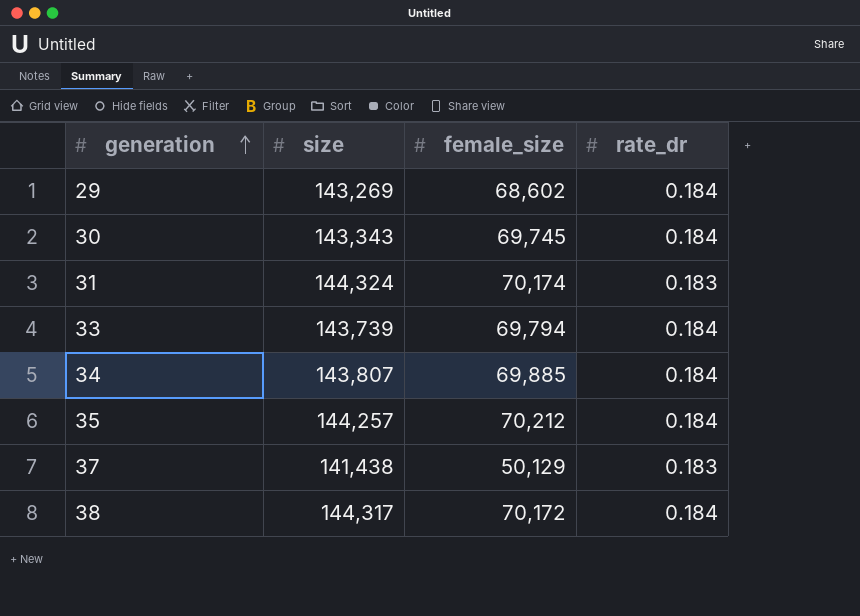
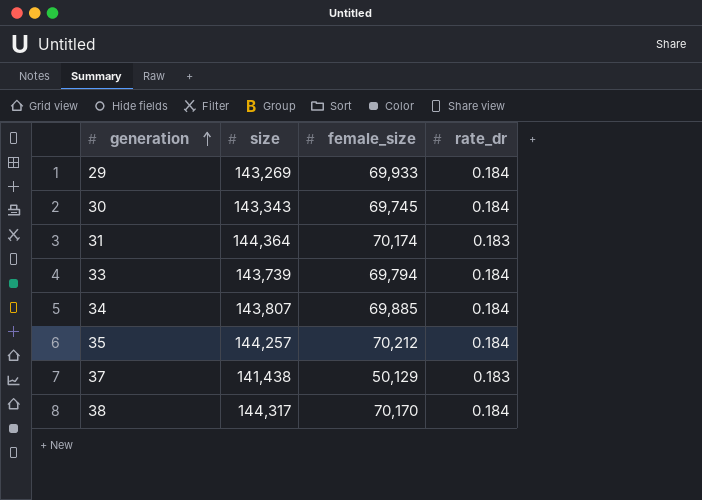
29 | female_size: 68,602 -> 69,933
31 | size: 144,324 -> 144,364
38 | female_size: 70,172 -> 70,170

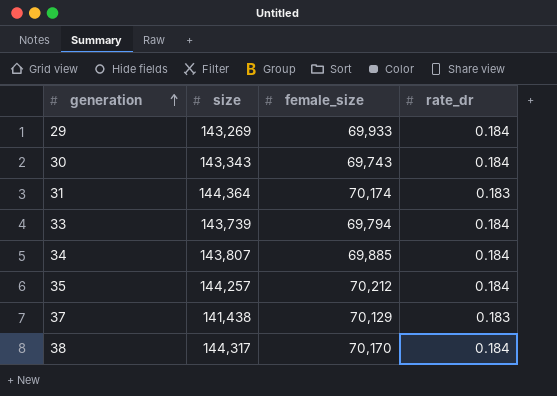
30 | female_size: 69,745 -> 69,743
37 | female_size: 50,129 -> 70,129

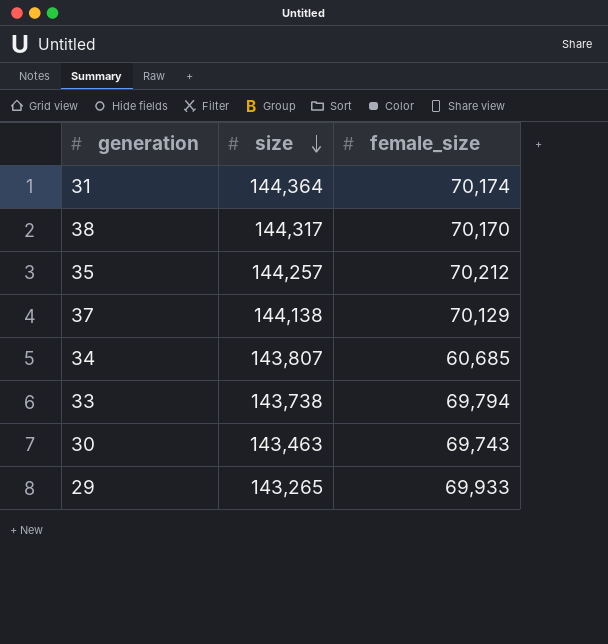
row order: generation ascending -> size descending
column rate_dr | position: 4 -> none
37 | size: 141,438 -> 144,138
34 | female_size: 69,885 -> 60,685
33 | size: 143,739 -> 143,738
30 | size: 143,343 -> 143,463
29 | size: 143,269 -> 143,265

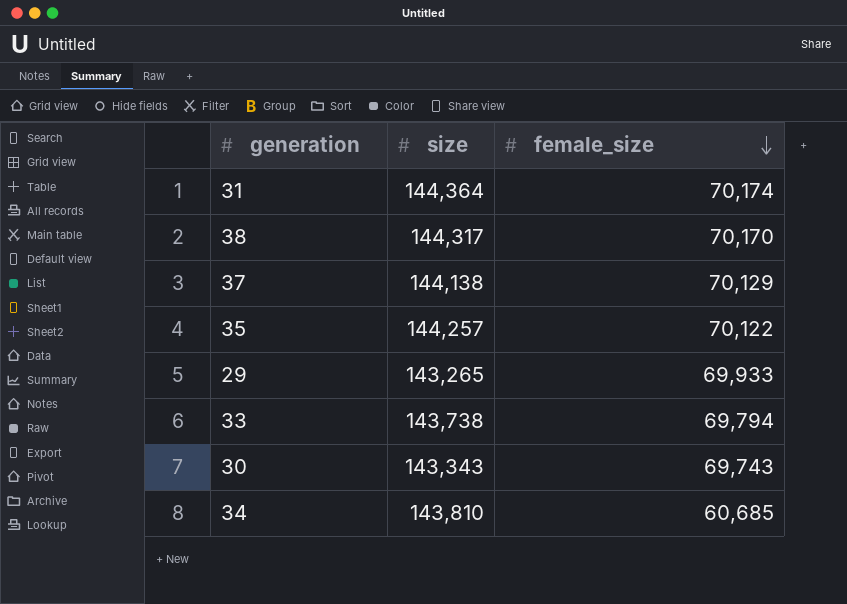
row order: size descending -> female_size descending
35 | female_size: 70,212 -> 70,122
30 | size: 143,463 -> 143,343
34 | size: 143,807 -> 143,810

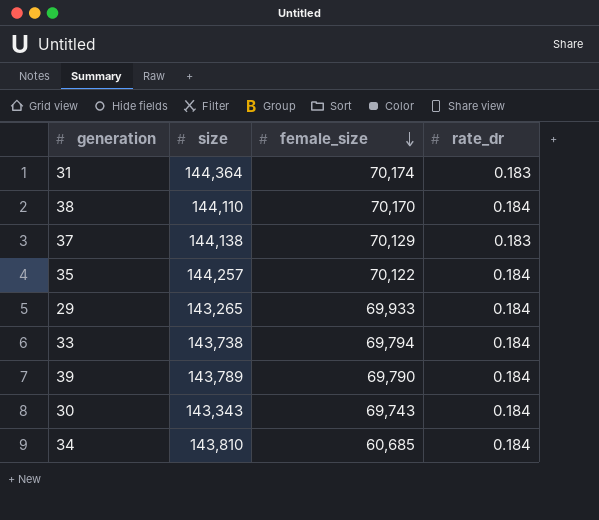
column rate_dr | position: none -> 4
38 | size: 144,317 -> 144,110
row 39: none -> 143,789 | 69,790 | 0.184

